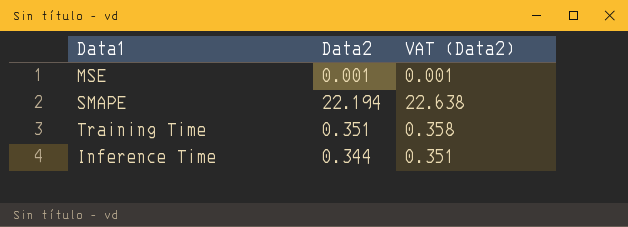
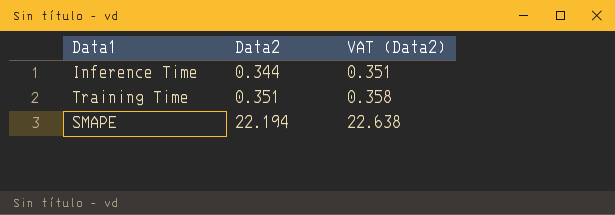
row order: none -> Data2 ascending
row MSE: 0.001 | 0.001 -> none

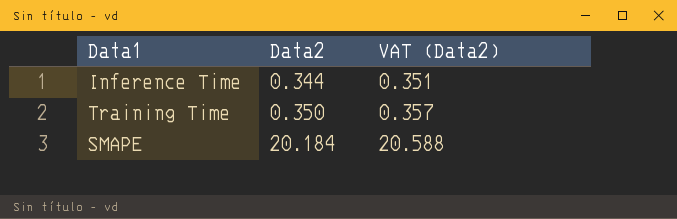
Training Time | Data2: 0.351 -> 0.350
Training Time | VAT (Data2): 0.358 -> 0.357
SMAPE | Data2: 22.194 -> 20.184
SMAPE | VAT (Data2): 22.638 -> 20.588

